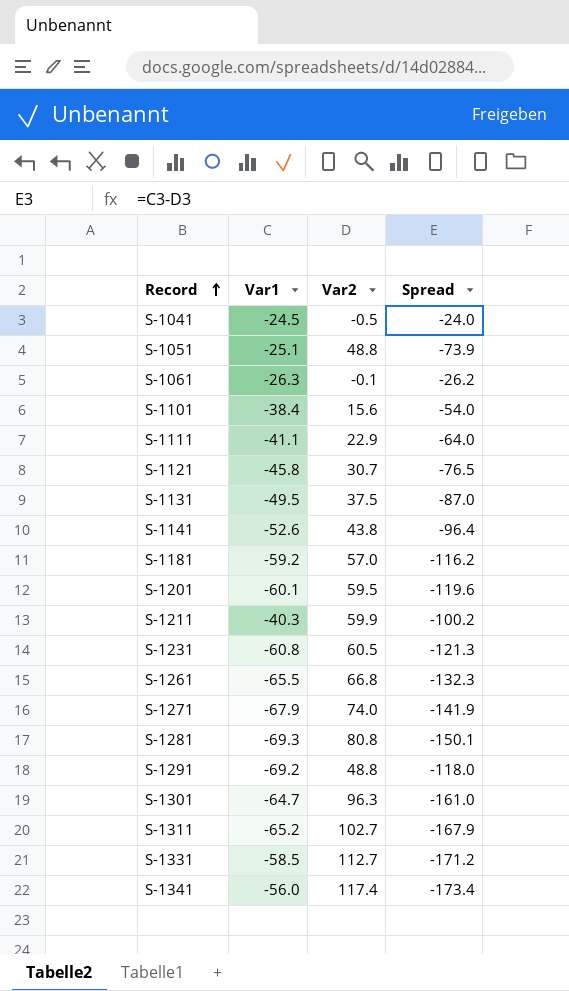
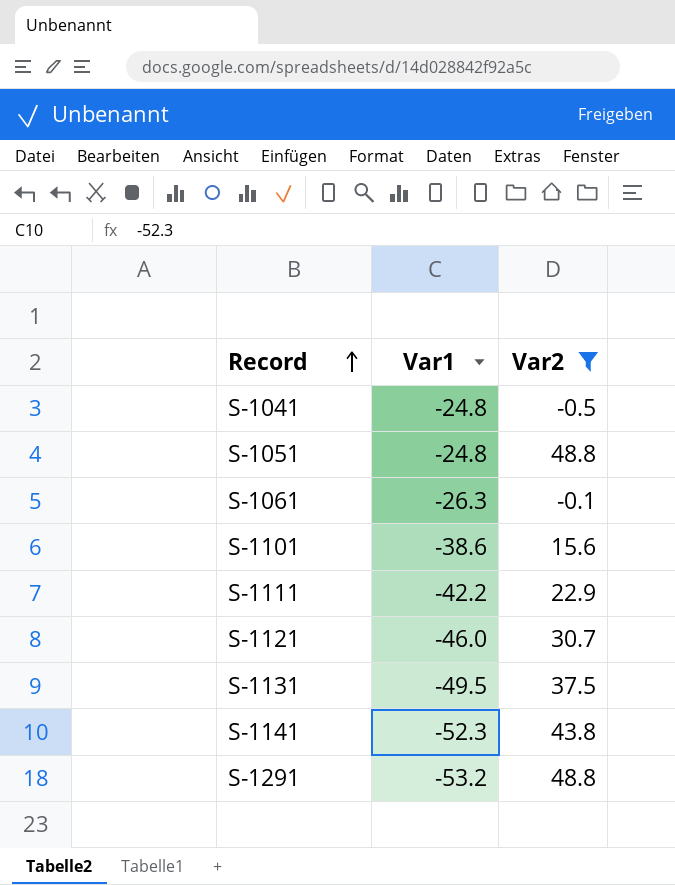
filter: none -> Var2 <= 48.8
column Spread | formula: [Var1] - [Var2] -> none
S-1041 | Var1: -24.5 -> -24.8
S-1051 | Var1: -25.1 -> -24.8
S-1101 | Var1: -38.4 -> -38.6
S-1111 | Var1: -41.1 -> -42.2
S-1121 | Var1: -45.8 -> -46.0
S-1141 | Var1: -52.6 -> -52.3
S-1291 | Var1: -69.2 -> -53.2

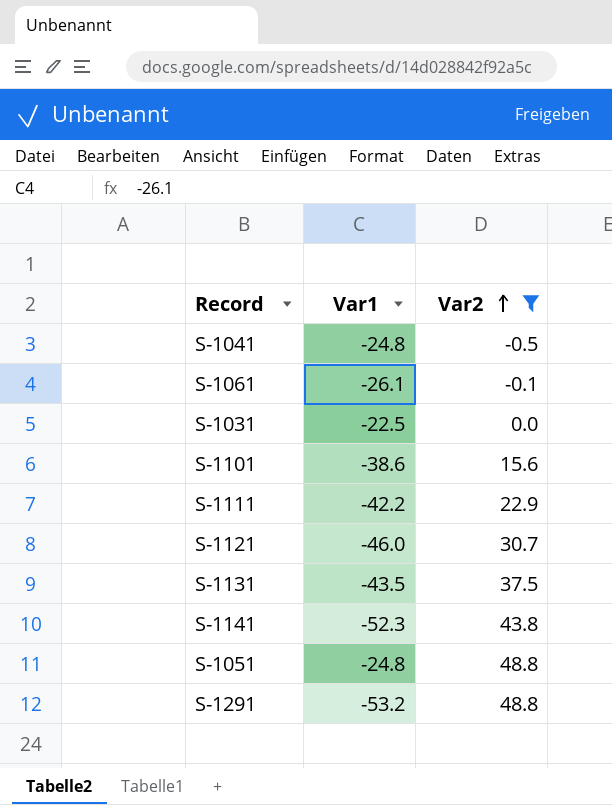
row order: Record ascending -> Var2 ascending
S-1061 | Var1: -26.3 -> -26.1
row S-1031: none -> -22.5 | 0.0
S-1131 | Var1: -49.5 -> -43.5

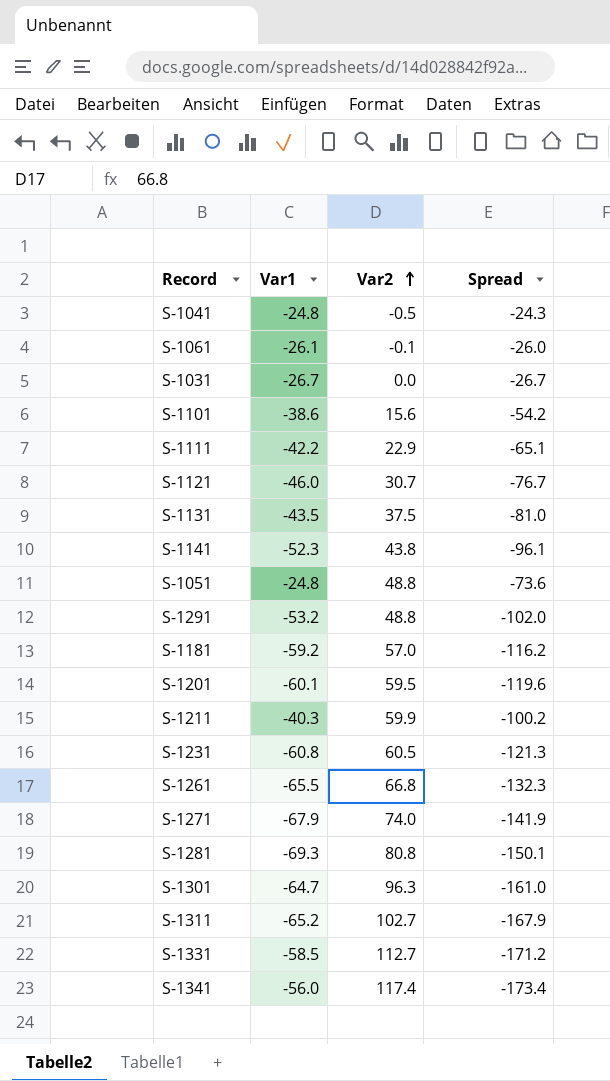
filter: Var2 <= 48.8 -> none
column Spread | formula: none -> [Var1] - [Var2]
S-1031 | Var1: -22.5 -> -26.7

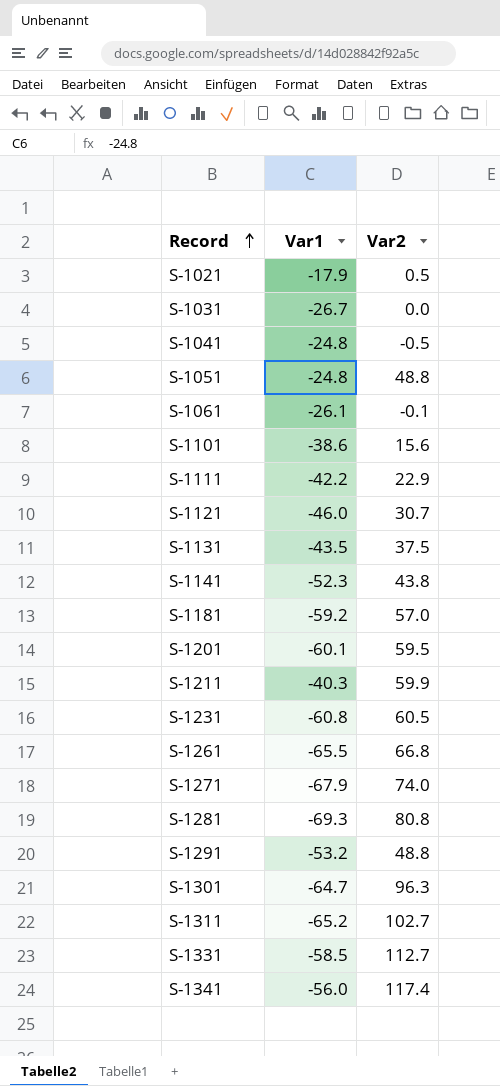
row order: Var2 ascending -> Record ascending
column Spread | formula: [Var1] - [Var2] -> none
row S-1021: none -> -17.9 | 0.5

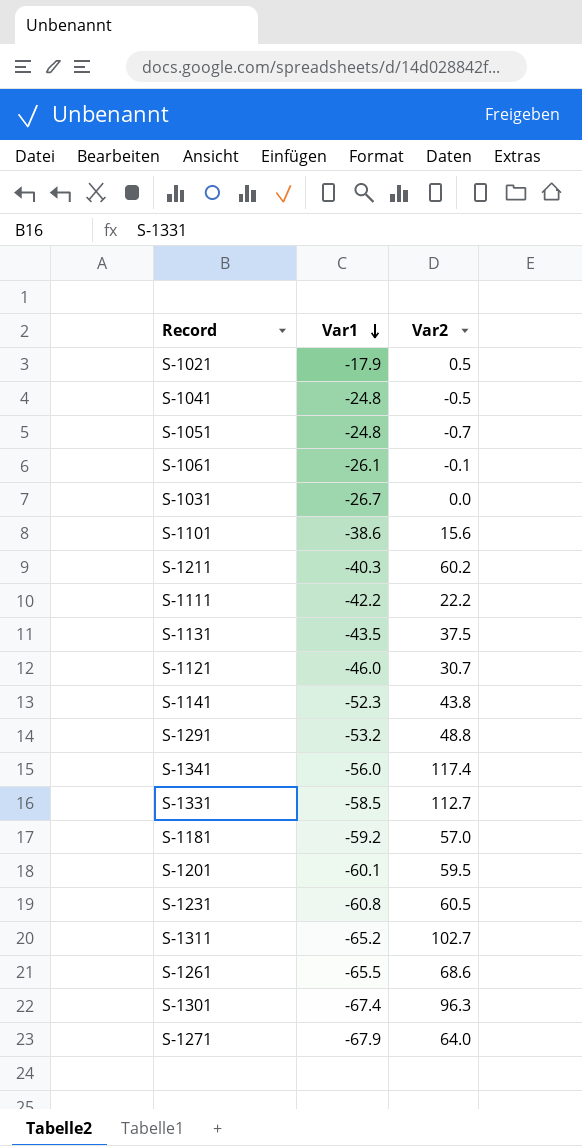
row order: Record ascending -> Var1 descending
row S-1281: -69.3 | 80.8 -> none
S-1051 | Var2: 48.8 -> -0.7
S-1211 | Var2: 59.9 -> 60.2
S-1111 | Var2: 22.9 -> 22.2
S-1261 | Var2: 66.8 -> 68.6
S-1301 | Var1: -64.7 -> -67.4
S-1271 | Var2: 74.0 -> 64.0

